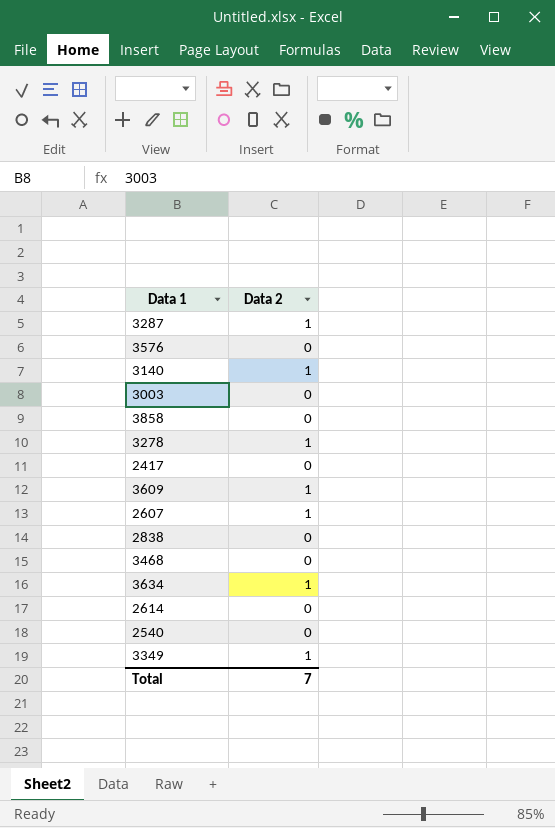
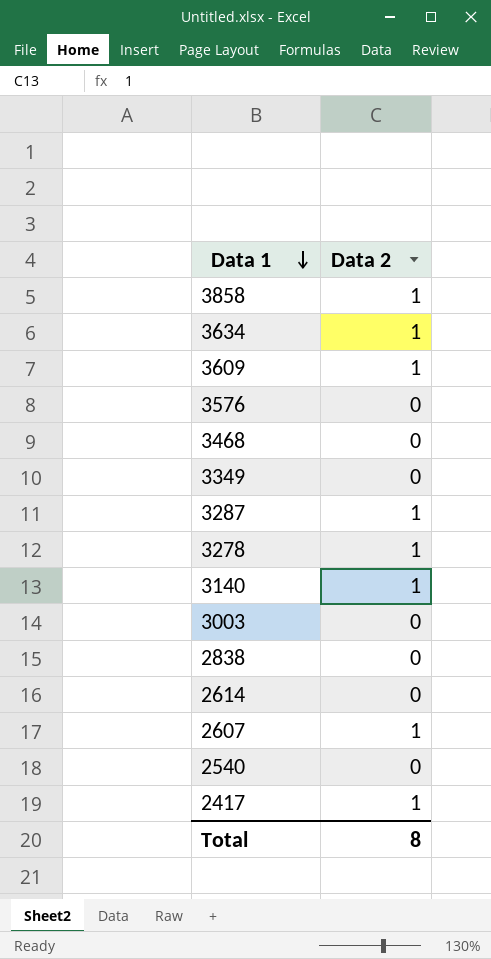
row order: none -> Data 1 descending
3858 | Data 2: 0 -> 1
3349 | Data 2: 1 -> 0
2417 | Data 2: 0 -> 1
Total | Data 2: 7 -> 8

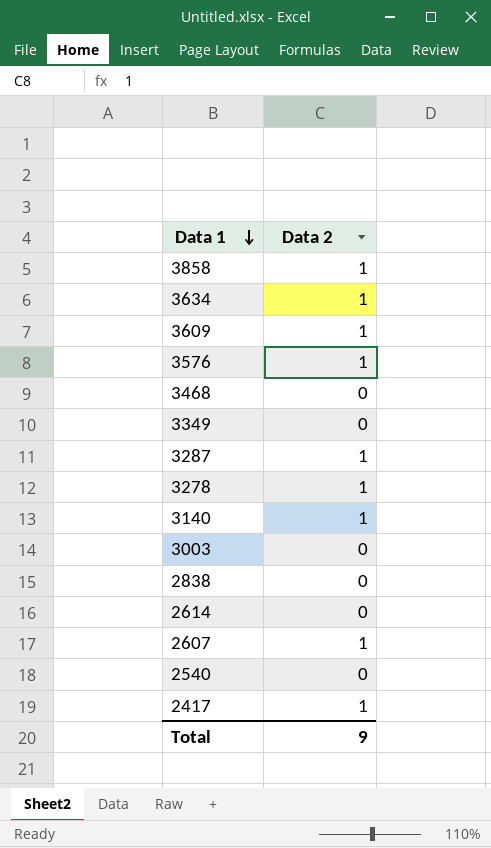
3576 | Data 2: 0 -> 1
Total | Data 2: 8 -> 9

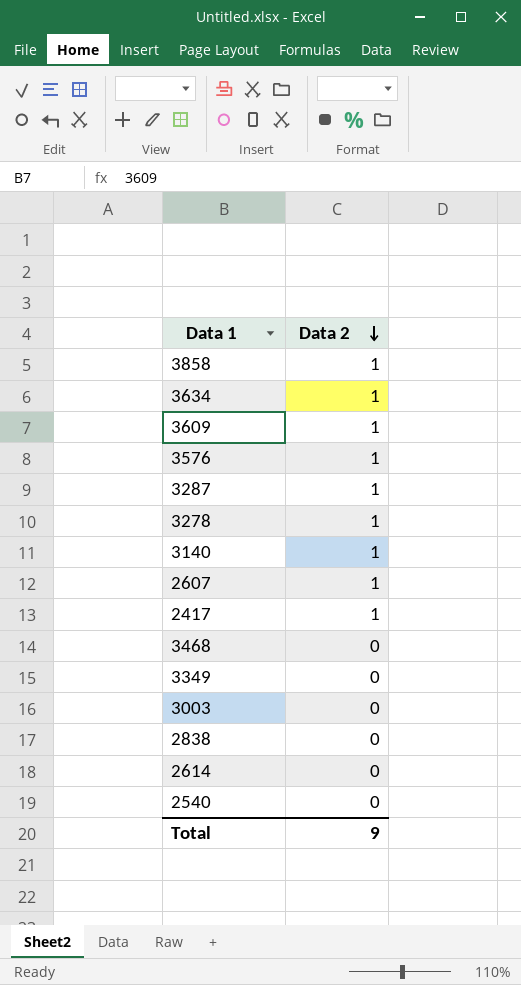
row order: Data 1 descending -> Data 2 descending

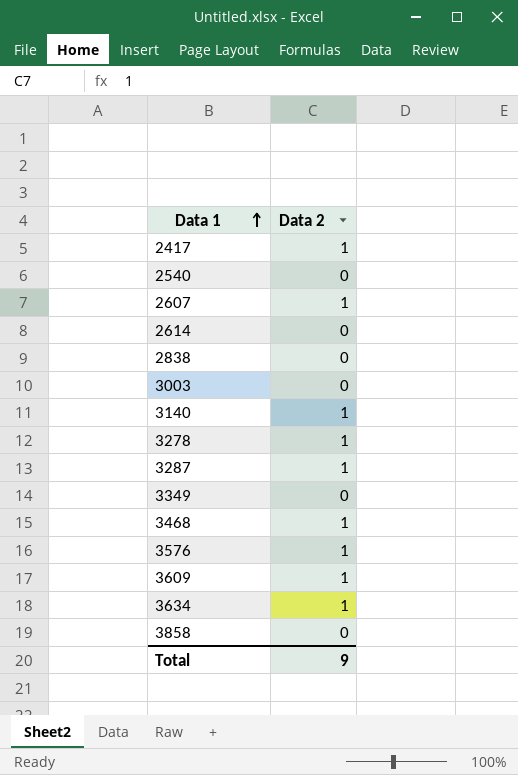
row order: Data 2 descending -> Data 1 ascending
3468 | Data 2: 0 -> 1
3858 | Data 2: 1 -> 0

